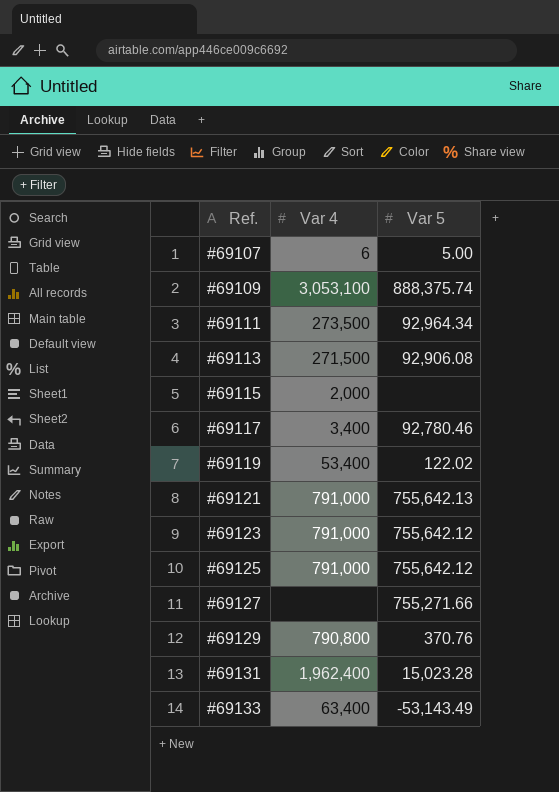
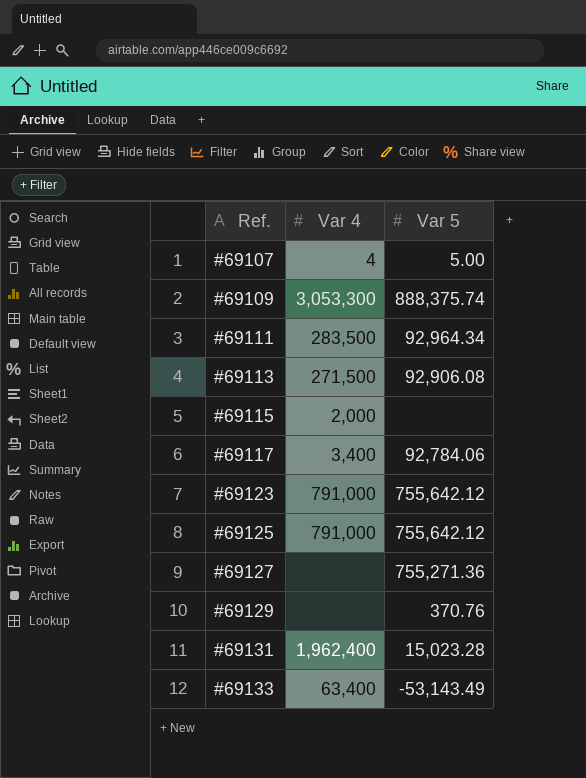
row #69119: 53,400 | 122.02 -> none
row #69121: 791,000 | 755,642.13 -> none
#69107 | Var 4: 6 -> 4
#69109 | Var 4: 3,053,100 -> 3,053,300
#69111 | Var 4: 273,500 -> 283,500
#69117 | Var 5: 92,780.46 -> 92,784.06
#69127 | Var 5: 755,271.66 -> 755,271.36
#69129 | Var 4: 790,800 -> none

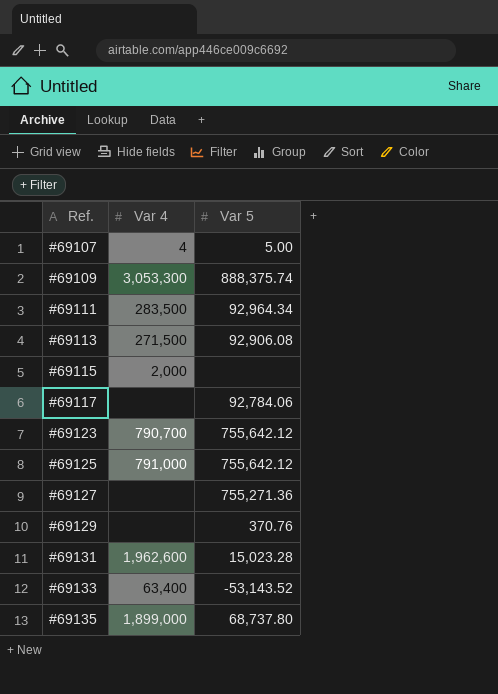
#69117 | Var 4: 3,400 -> none
#69123 | Var 4: 791,000 -> 790,700
#69131 | Var 4: 1,962,400 -> 1,962,600
#69133 | Var 5: -53,143.49 -> -53,143.52
row #69135: none -> 1,899,000 | 68,737.80

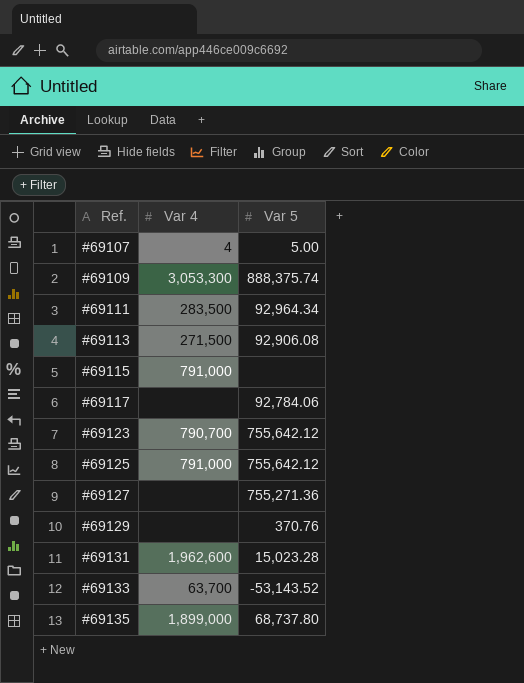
#69115 | Var 4: 2,000 -> 791,000
#69133 | Var 4: 63,400 -> 63,700

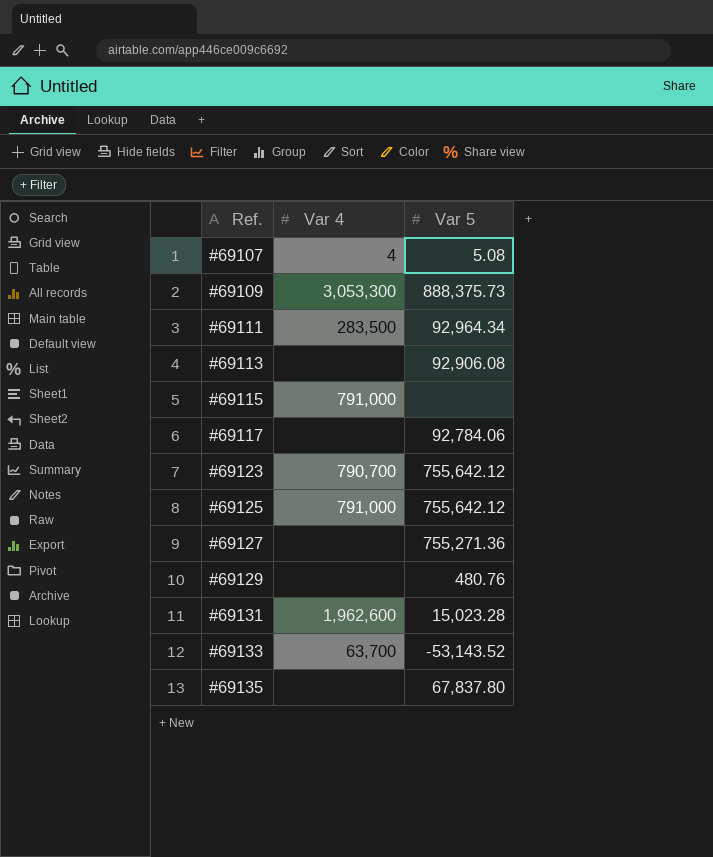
#69107 | Var 5: 5.00 -> 5.08
#69109 | Var 5: 888,375.74 -> 888,375.73
#69113 | Var 4: 271,500 -> none
#69129 | Var 5: 370.76 -> 480.76
#69135 | Var 4: 1,899,000 -> none
#69135 | Var 5: 68,737.80 -> 67,837.80

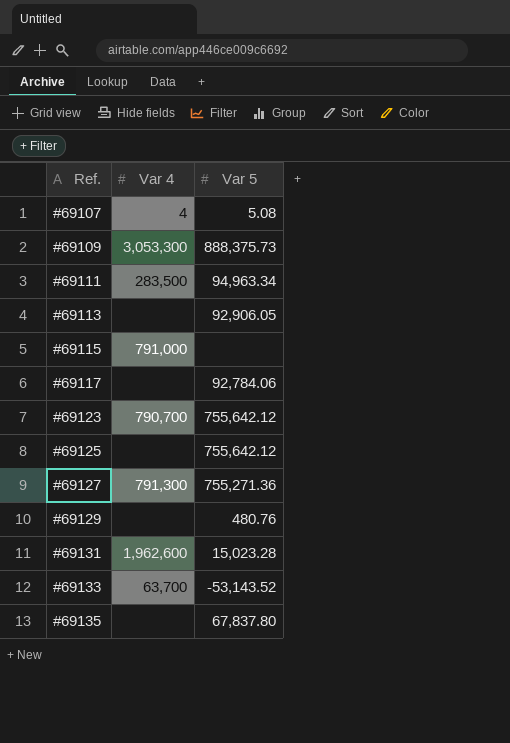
#69111 | Var 5: 92,964.34 -> 94,963.34
#69113 | Var 5: 92,906.08 -> 92,906.05
#69125 | Var 4: 791,000 -> none
#69127 | Var 4: none -> 791,300

